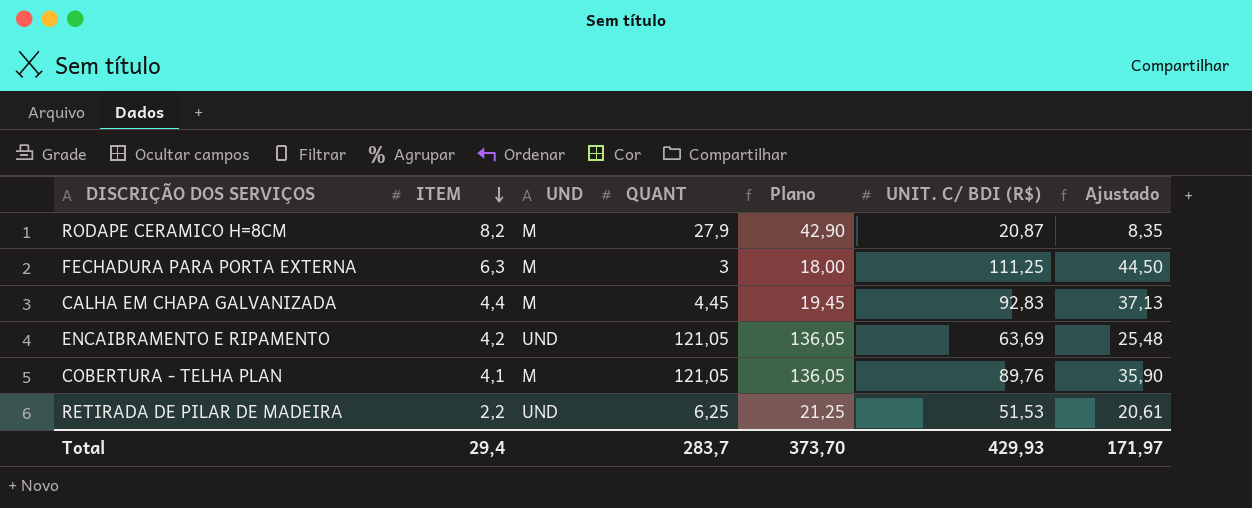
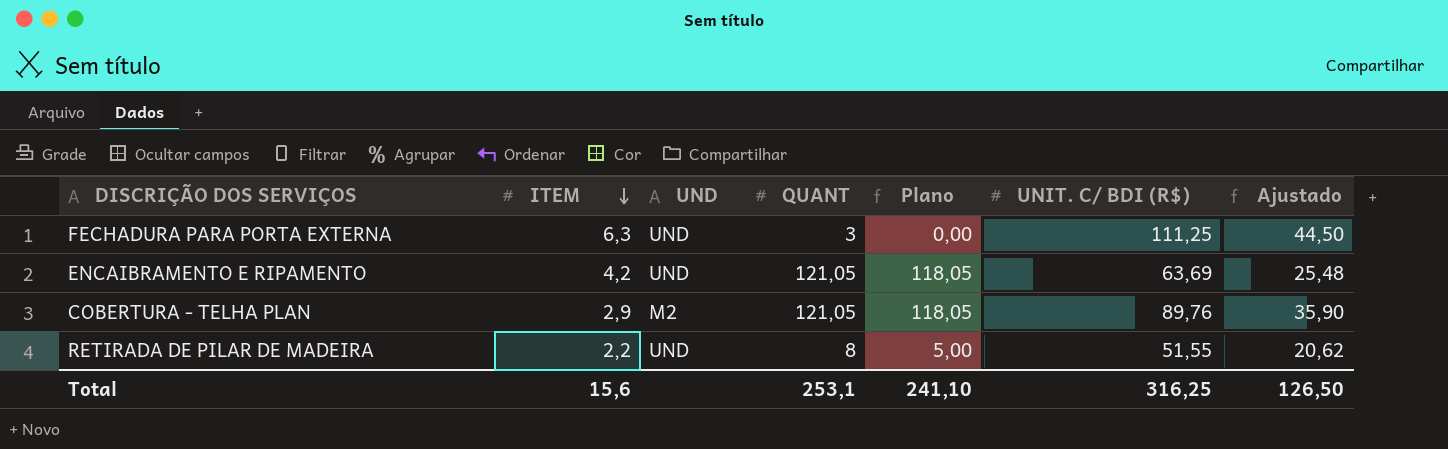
column Plano | formula: [QUANT] + 15 -> [QUANT] - 3
row RODAPE CERAMICO H=8CM: 8,2 | M | 27,9 | 42,90 | 20,87 | 8,35 -> none
row CALHA EM CHAPA GALVANIZADA: 4,4 | M | 4,45 | 19,45 | 92,83 | 37,13 -> none
FECHADURA PARA PORTA EXTERNA | UND: M -> UND
COBERTURA - TELHA PLAN | ITEM: 4,1 -> 2,9
COBERTURA - TELHA PLAN | UND: M -> M2
RETIRADA DE PILAR DE MADEIRA | QUANT: 6,25 -> 8
RETIRADA DE PILAR DE MADEIRA | UNIT. C/ BDI (R$): 51,53 -> 51,55
RETIRADA DE PILAR DE MADEIRA | Ajustado: 20,61 -> 20,62
Total | ITEM: 29,4 -> 15,6
Total | QUANT: 283,7 -> 253,1
Total | Plano: 373,70 -> 241,10
Total | UNIT. C/ BDI (R$): 429,93 -> 316,25
Total | Ajustado: 171,97 -> 126,50

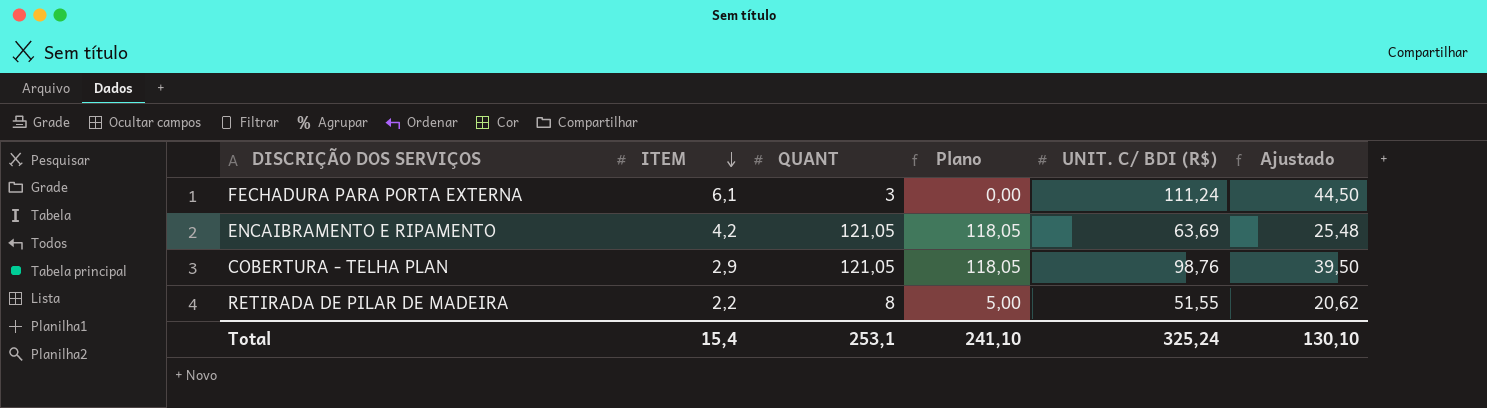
column UND | position: 3 -> none
FECHADURA PARA PORTA EXTERNA | ITEM: 6,3 -> 6,1
FECHADURA PARA PORTA EXTERNA | UNIT. C/ BDI (R$): 111,25 -> 111,24
COBERTURA - TELHA PLAN | UNIT. C/ BDI (R$): 89,76 -> 98,76
COBERTURA - TELHA PLAN | Ajustado: 35,90 -> 39,50
Total | ITEM: 15,6 -> 15,4
Total | UNIT. C/ BDI (R$): 316,25 -> 325,24
Total | Ajustado: 126,50 -> 130,10

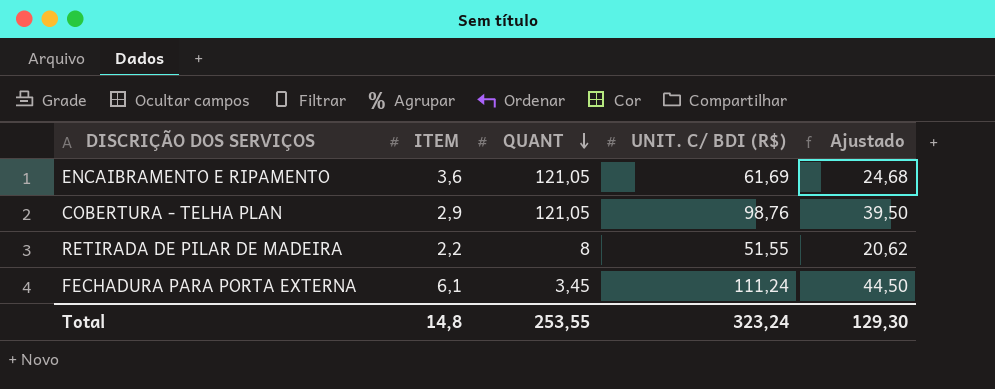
row order: ITEM descending -> QUANT descending
column Plano | formula: [QUANT] - 3 -> none
ENCAIBRAMENTO E RIPAMENTO | ITEM: 4,2 -> 3,6
ENCAIBRAMENTO E RIPAMENTO | UNIT. C/ BDI (R$): 63,69 -> 61,69
ENCAIBRAMENTO E RIPAMENTO | Ajustado: 25,48 -> 24,68
FECHADURA PARA PORTA EXTERNA | QUANT: 3 -> 3,45
Total | ITEM: 15,4 -> 14,8
Total | QUANT: 253,1 -> 253,55
Total | UNIT. C/ BDI (R$): 325,24 -> 323,24
Total | Ajustado: 130,10 -> 129,30

